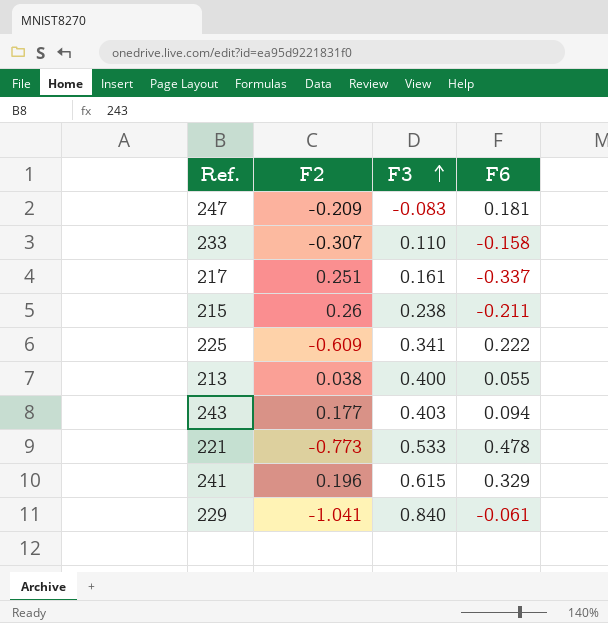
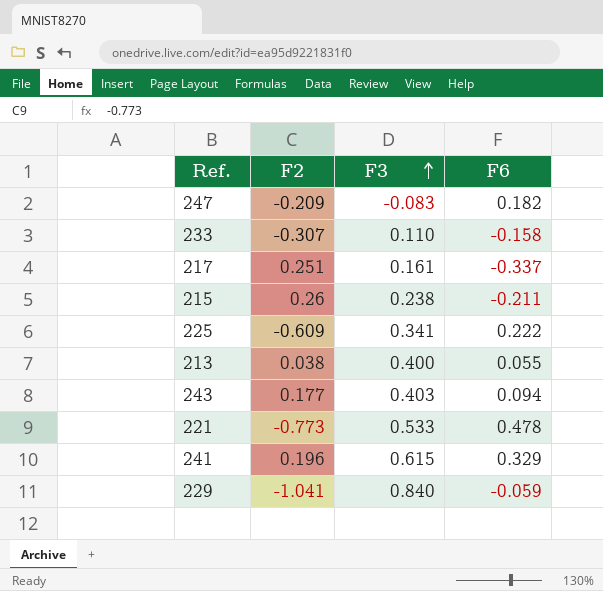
247 | F6: 0.181 -> 0.182
229 | F6: -0.061 -> -0.059

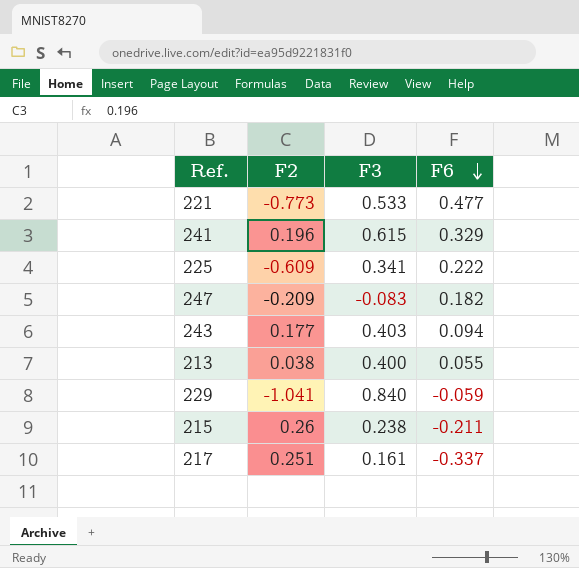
row order: F3 ascending -> F6 descending
row 233: -0.307 | 0.110 | -0.158 -> none
221 | F6: 0.478 -> 0.477

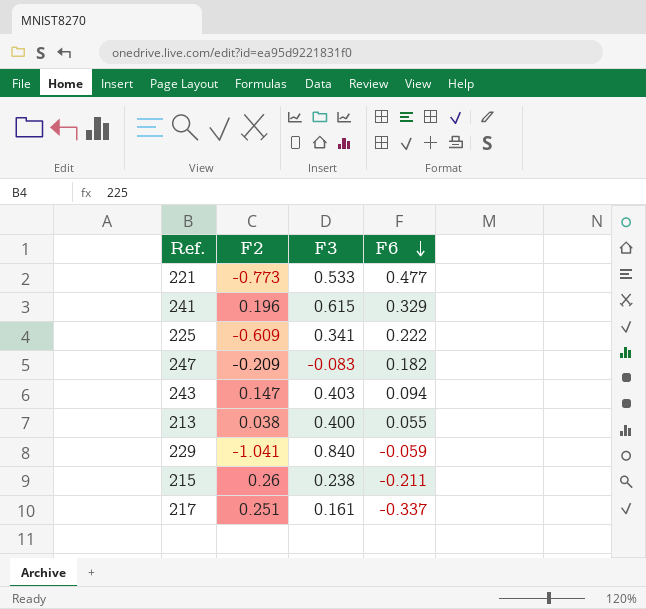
243 | F2: 0.177 -> 0.147

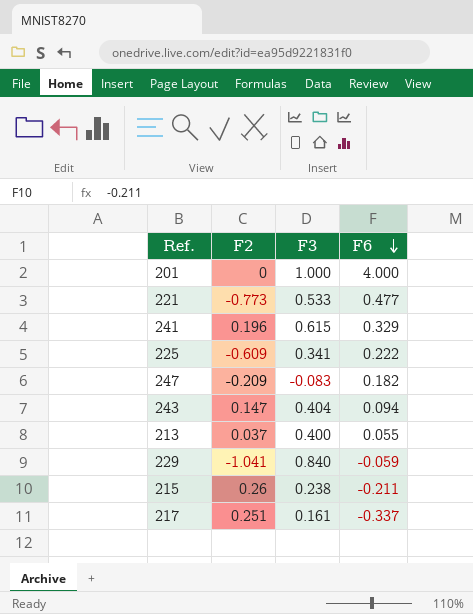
row 201: none -> 0 | 1.000 | 4.000
243 | F3: 0.403 -> 0.404
213 | F2: 0.038 -> 0.037

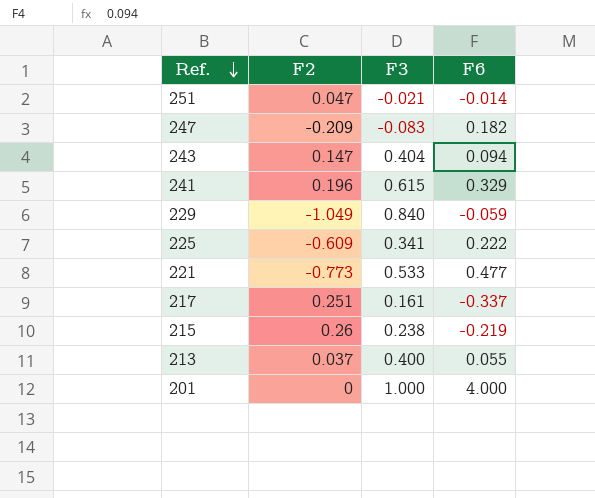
row order: F6 descending -> Ref. descending
row 251: none -> 0.047 | -0.021 | -0.014
229 | F2: -1.041 -> -1.049
215 | F6: -0.211 -> -0.219

